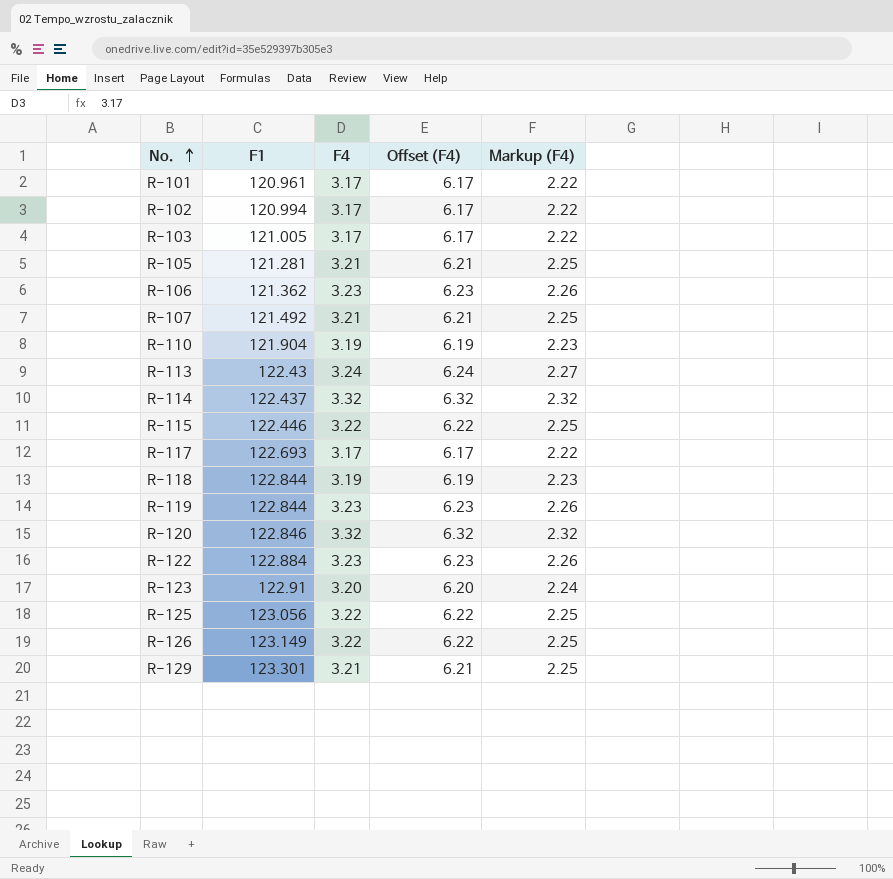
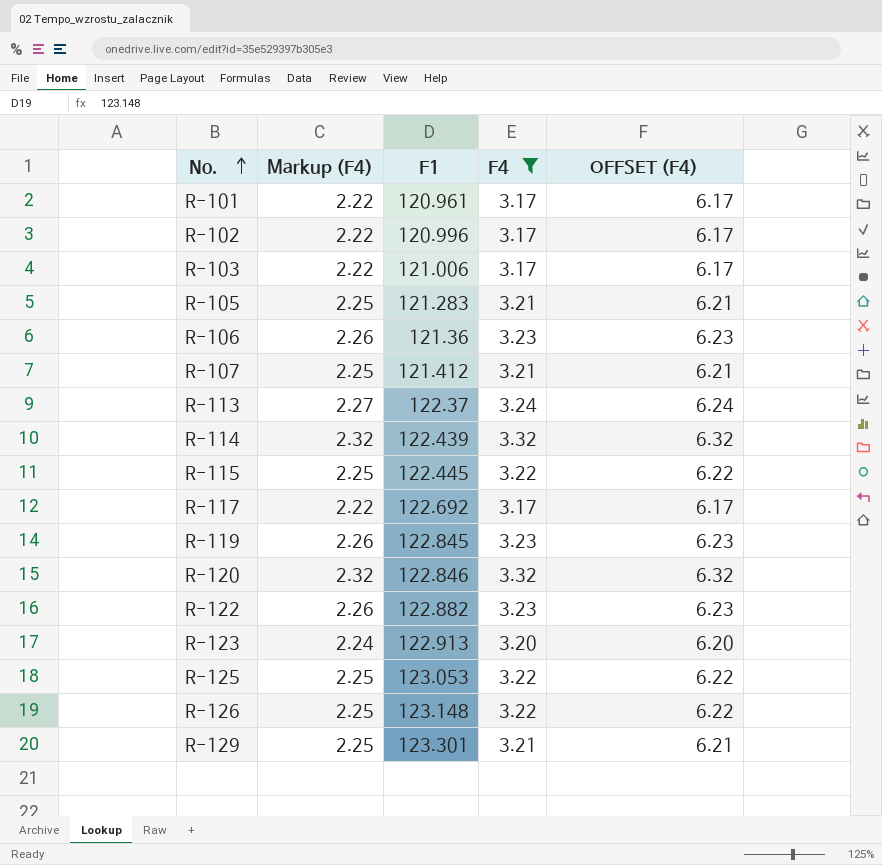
filter: none -> F4 != 3.19
column Markup (F4) | position: 5 -> 2
column name: Offset (F4) -> OFFSET (F4)
R-102 | F1: 120.994 -> 120.996
R-103 | F1: 121.005 -> 121.006
R-105 | F1: 121.281 -> 121.283
R-106 | F1: 121.362 -> 121.36
R-107 | F1: 121.492 -> 121.412
R-113 | F1: 122.43 -> 122.37
R-114 | F1: 122.437 -> 122.439
R-115 | F1: 122.446 -> 122.445
R-117 | F1: 122.693 -> 122.692
R-119 | F1: 122.844 -> 122.845
R-122 | F1: 122.884 -> 122.882
R-123 | F1: 122.91 -> 122.913
R-125 | F1: 123.056 -> 123.053
R-126 | F1: 123.149 -> 123.148

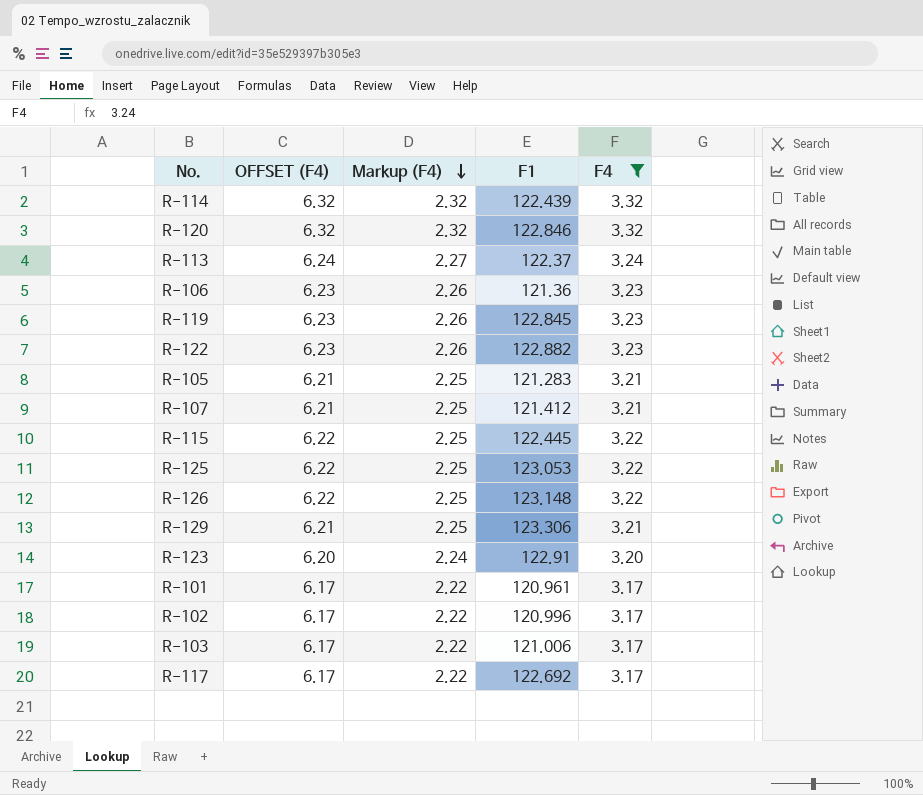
row order: No. ascending -> Markup (F4) descending
column OFFSET (F4) | position: 5 -> 2
R-129 | F1: 123.301 -> 123.306
R-123 | F1: 122.913 -> 122.91

